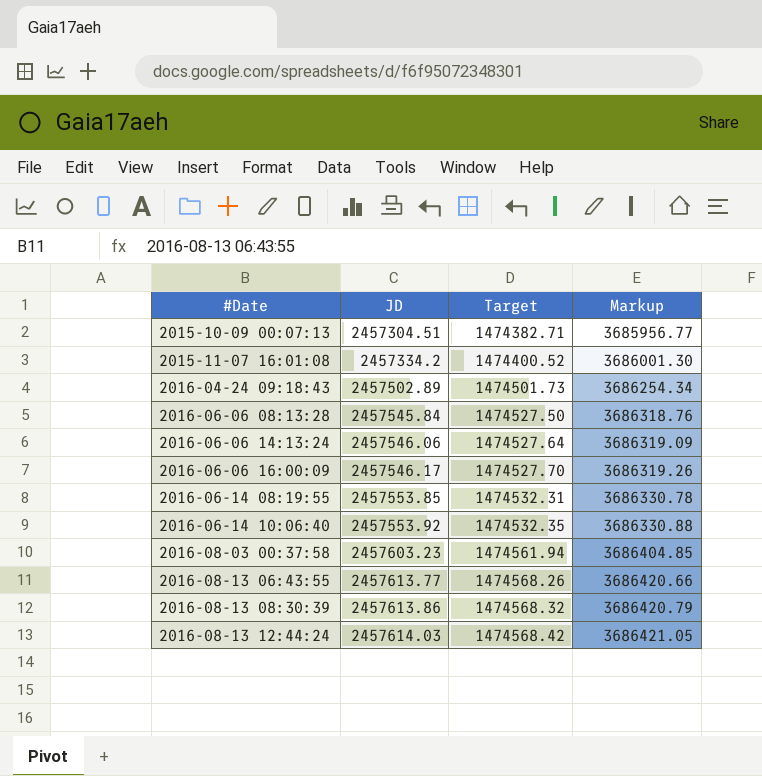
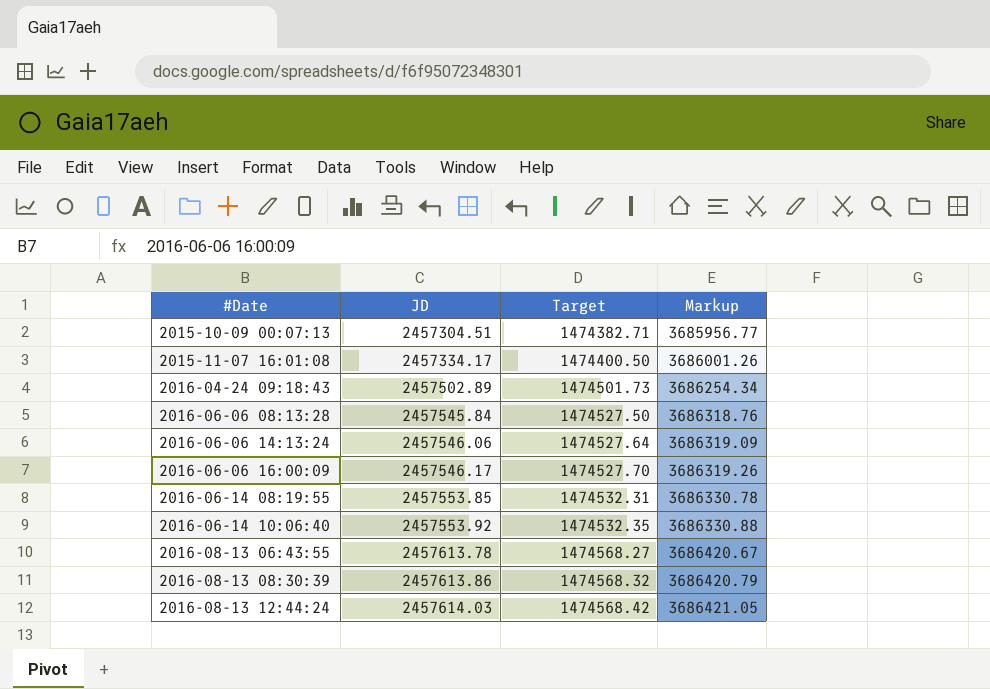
row 2016-08-03 00:37:58: 2457603.23 | 1474561.94 | 3686404.85 -> none
2015-11-07 16:01:08 | JD: 2457334.2 -> 2457334.17
2015-11-07 16:01:08 | Target: 1474400.52 -> 1474400.50
2015-11-07 16:01:08 | Markup: 3686001.30 -> 3686001.26
2016-08-13 06:43:55 | JD: 2457613.77 -> 2457613.78
2016-08-13 06:43:55 | Target: 1474568.26 -> 1474568.27
2016-08-13 06:43:55 | Markup: 3686420.66 -> 3686420.67

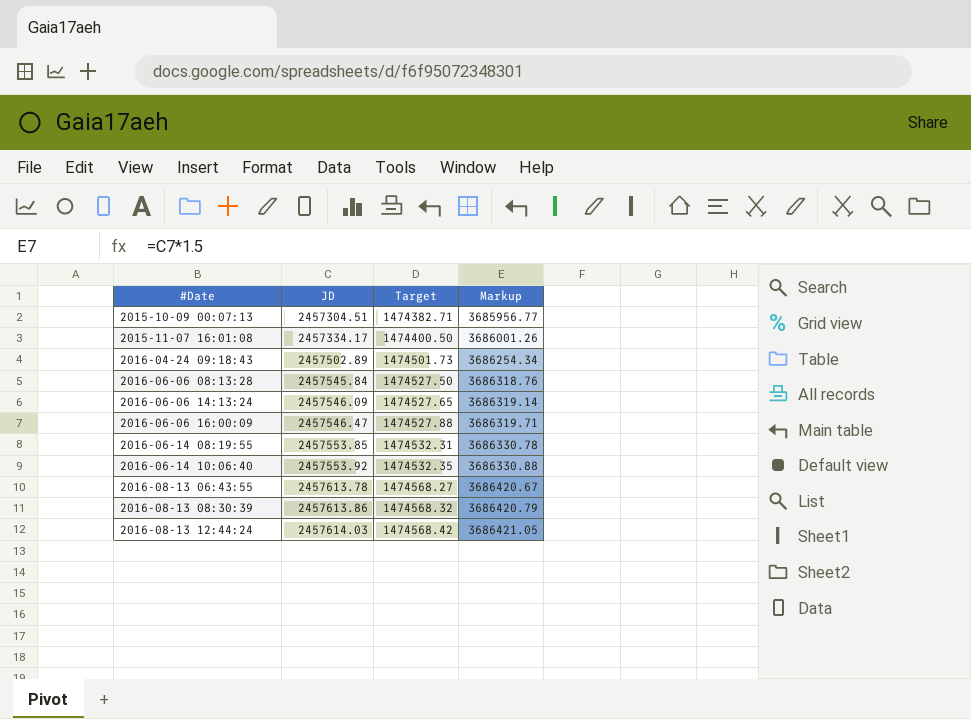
2016-06-06 14:13:24 | JD: 2457546.06 -> 2457546.09
2016-06-06 14:13:24 | Target: 1474527.64 -> 1474527.65
2016-06-06 14:13:24 | Markup: 3686319.09 -> 3686319.14
2016-06-06 16:00:09 | JD: 2457546.17 -> 2457546.47
2016-06-06 16:00:09 | Target: 1474527.70 -> 1474527.88
2016-06-06 16:00:09 | Markup: 3686319.26 -> 3686319.71

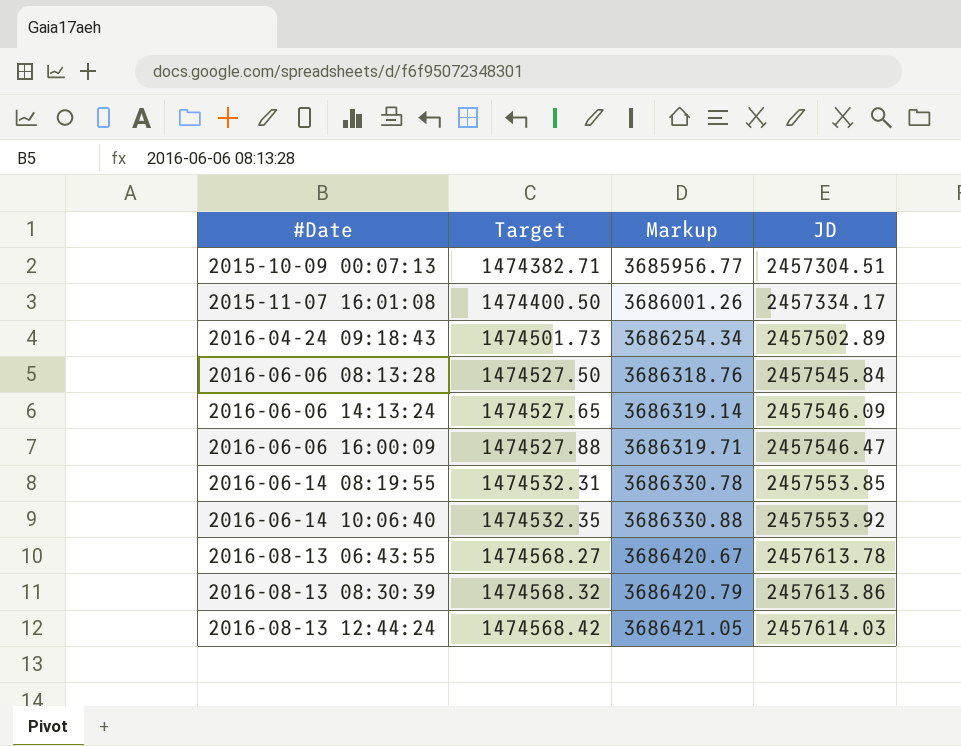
column JD | position: 2 -> 4

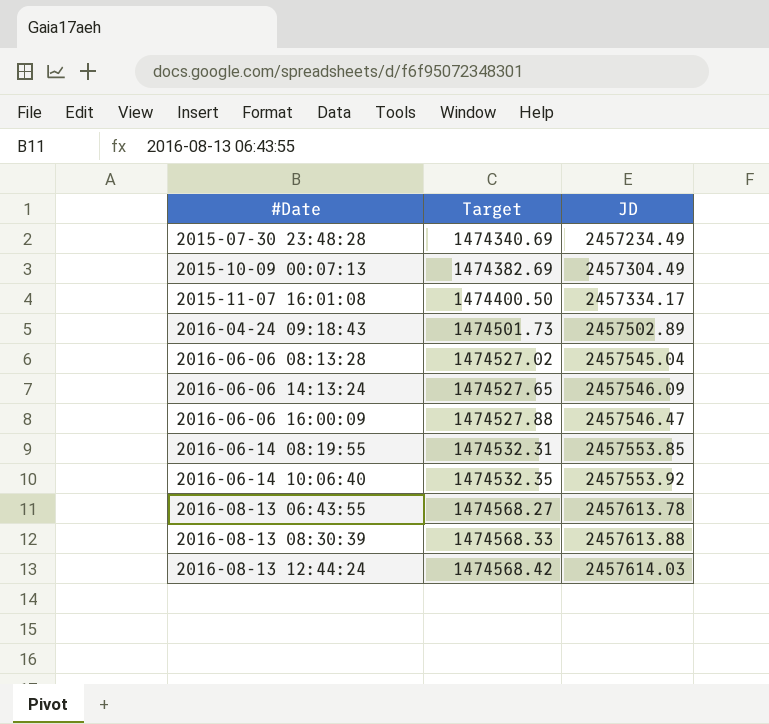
column Markup | formula: [JD] * 1.5 -> none
row 2015-07-30 23:48:28: none -> 1474340.69 | 2457234.49
2015-10-09 00:07:13 | Target: 1474382.71 -> 1474382.69
2015-10-09 00:07:13 | JD: 2457304.51 -> 2457304.49
2016-06-06 08:13:28 | Target: 1474527.50 -> 1474527.02
2016-06-06 08:13:28 | JD: 2457545.84 -> 2457545.04
2016-08-13 08:30:39 | Target: 1474568.32 -> 1474568.33
2016-08-13 08:30:39 | JD: 2457613.86 -> 2457613.88

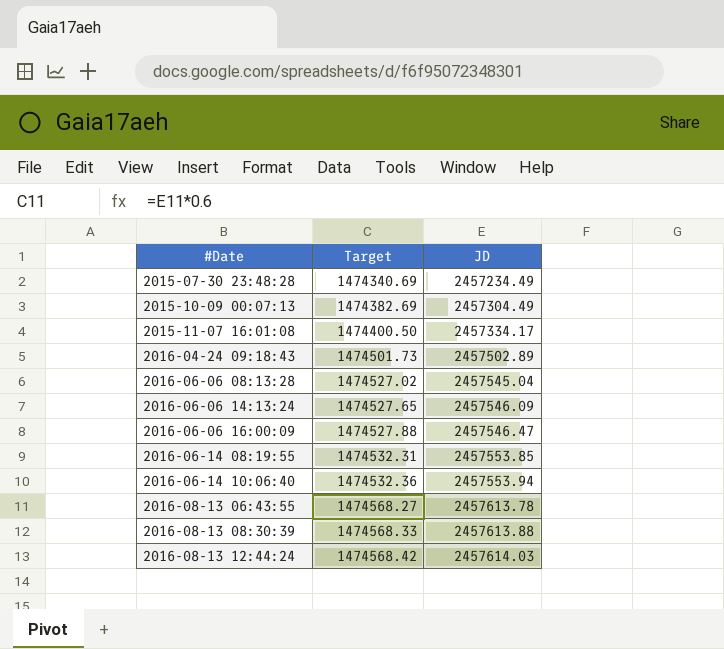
2016-06-14 10:06:40 | Target: 1474532.35 -> 1474532.36
2016-06-14 10:06:40 | JD: 2457553.92 -> 2457553.94

